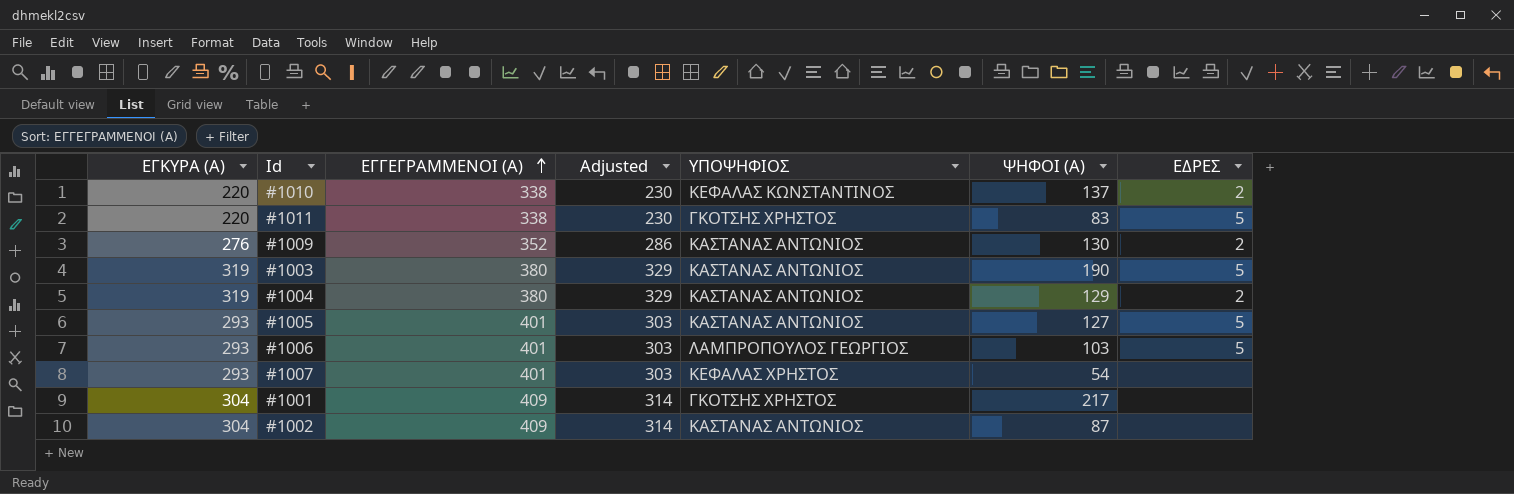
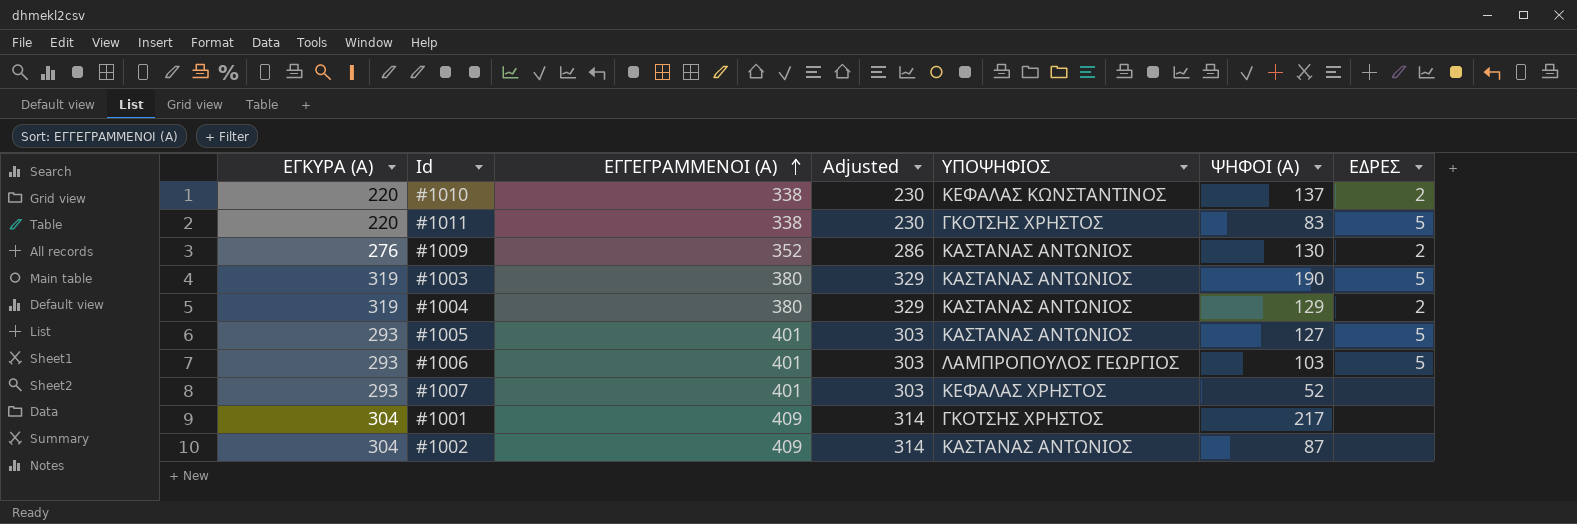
#1007 | ΨΗΦΟΙ (Α): 54 -> 52

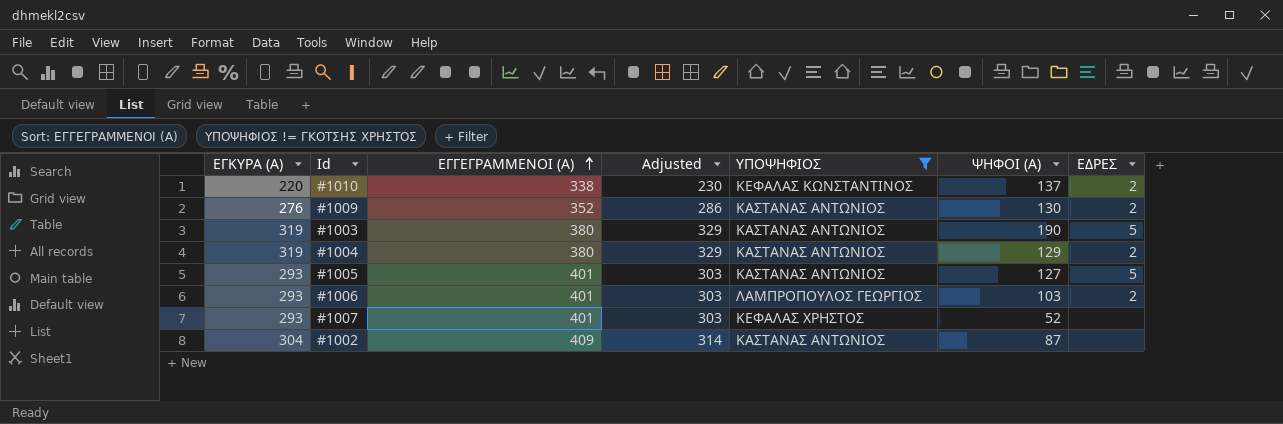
filter: none -> ΥΠΟΨΗΦΙΟΣ != ΓΚΟΤΣΗΣ ΧΡΗΣΤΟΣ
#1006 | ΕΔΡΕΣ: 5 -> 2

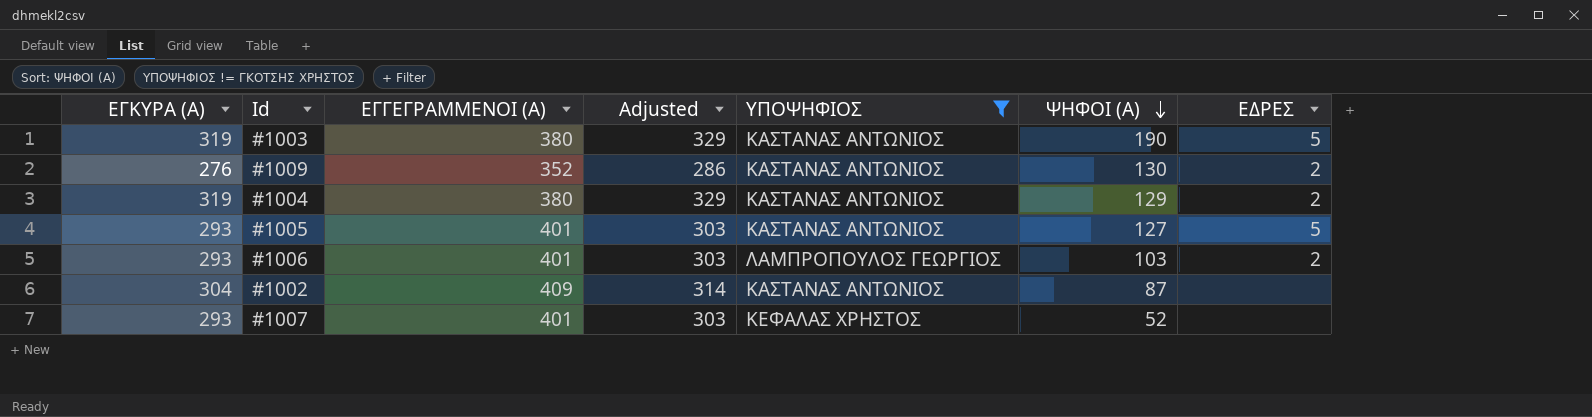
row order: ΕΓΓΕΓΡΑΜΜΕΝΟΙ (Α) ascending -> ΨΗΦΟΙ (Α) descending
row #1010: 220 | 338 | 230 | ΚΕΦΑΛΑΣ ΚΩΝΣΤΑΝΤΙΝΟΣ | 137 | 2 -> none

